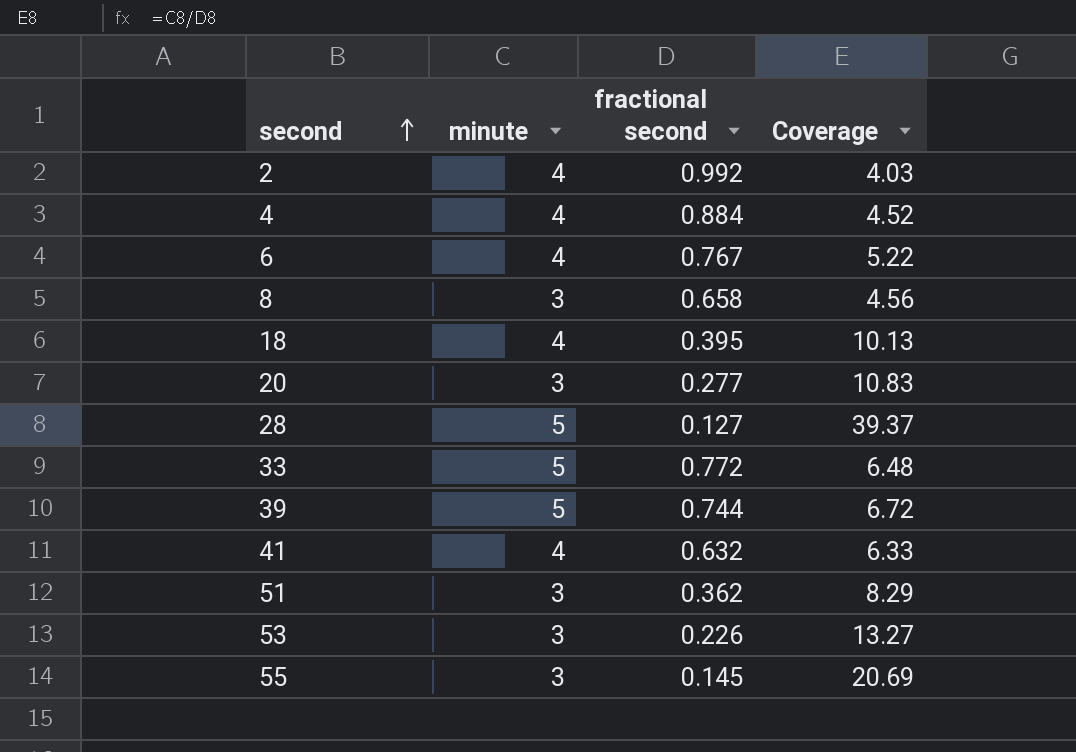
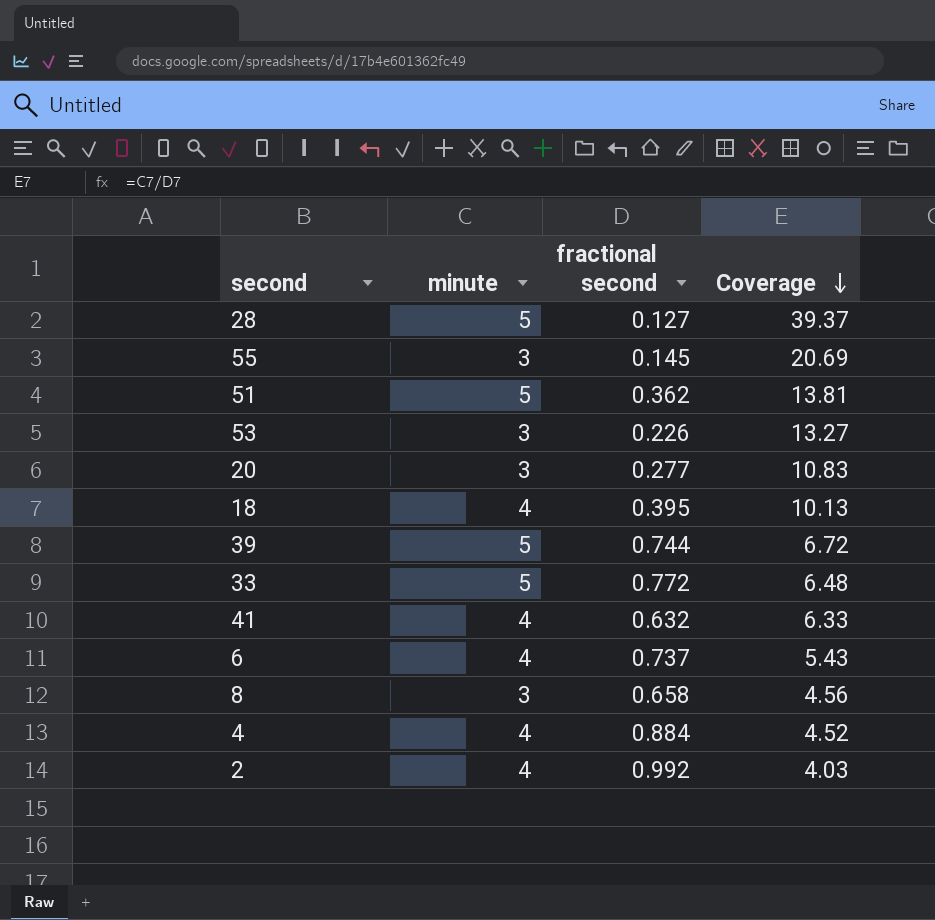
row order: second ascending -> Coverage descending
51 | minute: 3 -> 5
51 | Coverage: 8.29 -> 13.81
6 | fractional second: 0.767 -> 0.737
6 | Coverage: 5.22 -> 5.43

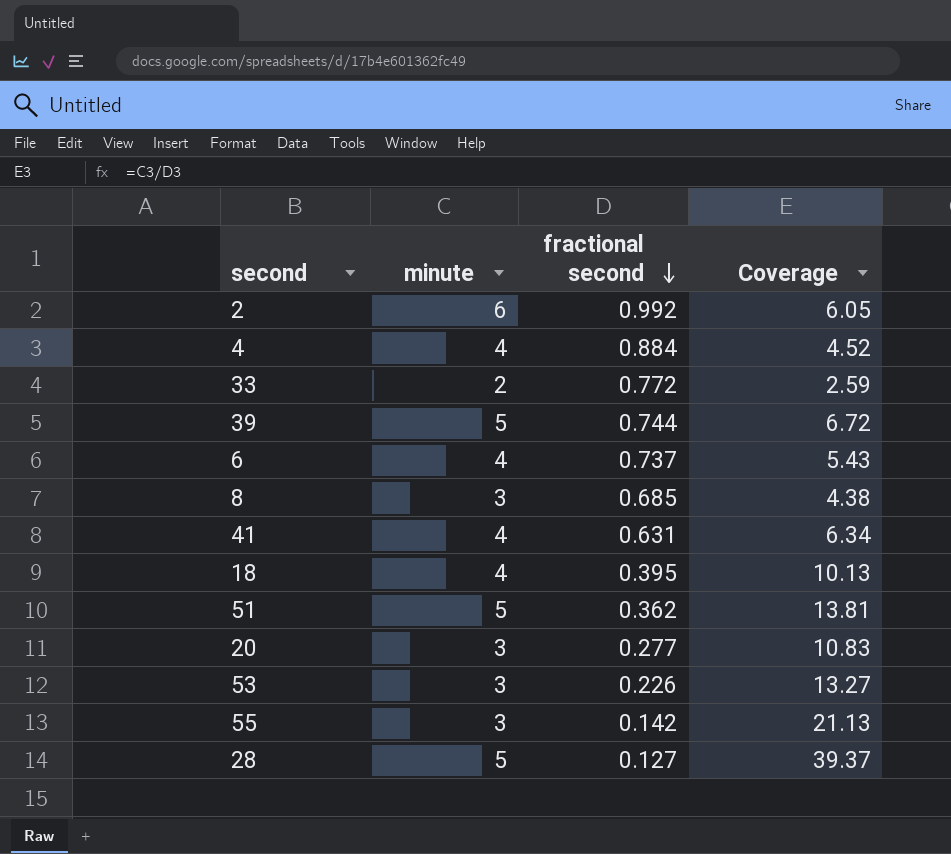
row order: Coverage descending -> fractional second descending
2 | minute: 4 -> 6
2 | Coverage: 4.03 -> 6.05
33 | minute: 5 -> 2
33 | Coverage: 6.48 -> 2.59
8 | fractional second: 0.658 -> 0.685
8 | Coverage: 4.56 -> 4.38
41 | fractional second: 0.632 -> 0.631
41 | Coverage: 6.33 -> 6.34
55 | fractional second: 0.145 -> 0.142
55 | Coverage: 20.69 -> 21.13

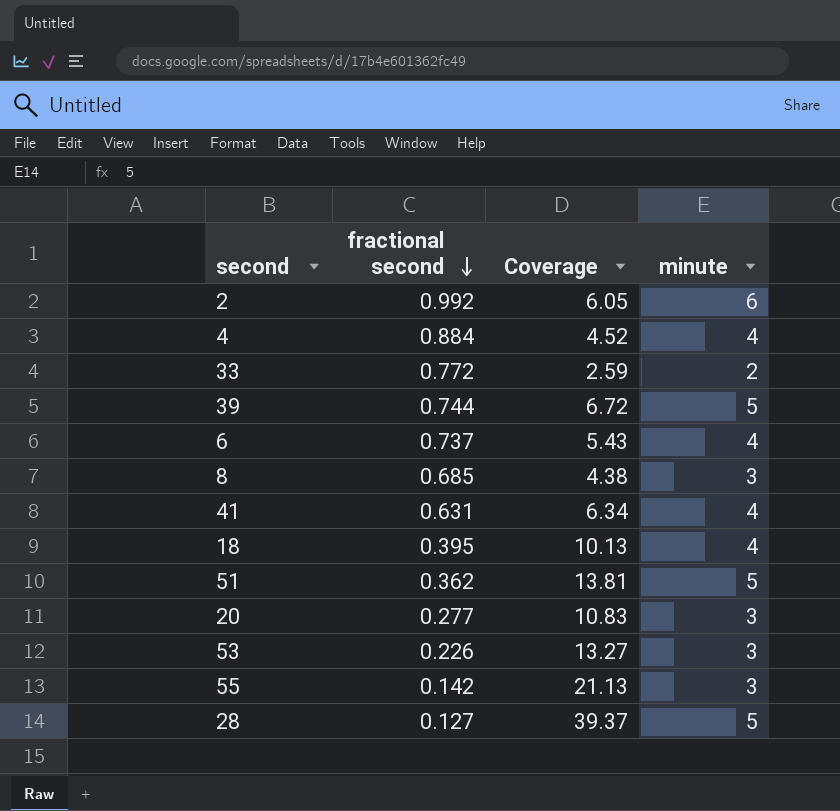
column minute | position: 2 -> 4

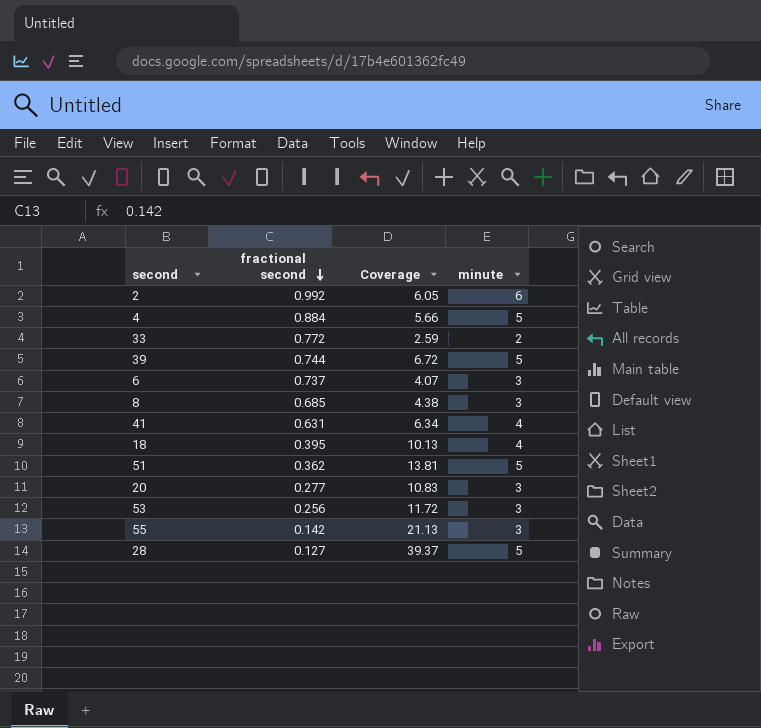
4 | Coverage: 4.52 -> 5.66
4 | minute: 4 -> 5
6 | Coverage: 5.43 -> 4.07
6 | minute: 4 -> 3
53 | fractional second: 0.226 -> 0.256
53 | Coverage: 13.27 -> 11.72

